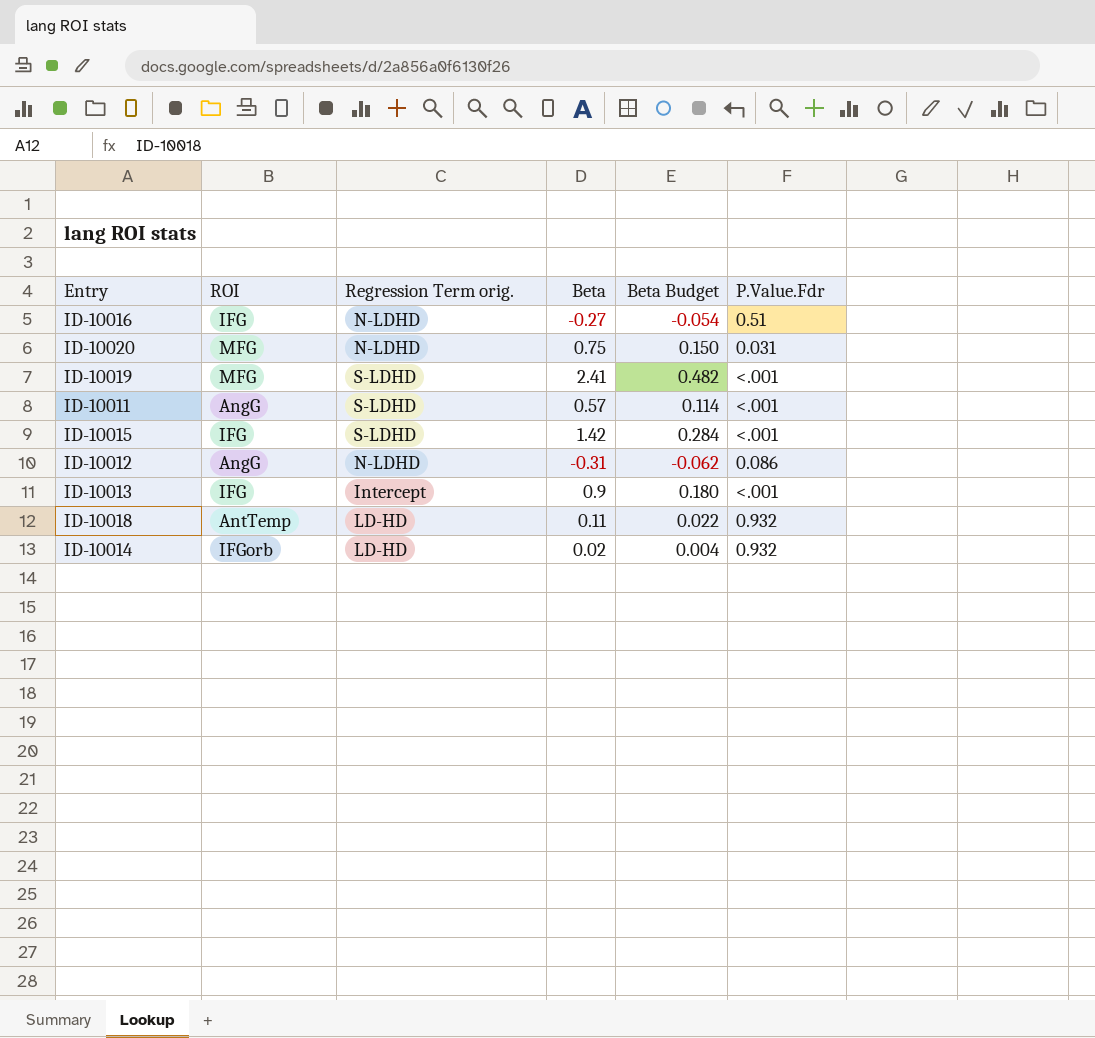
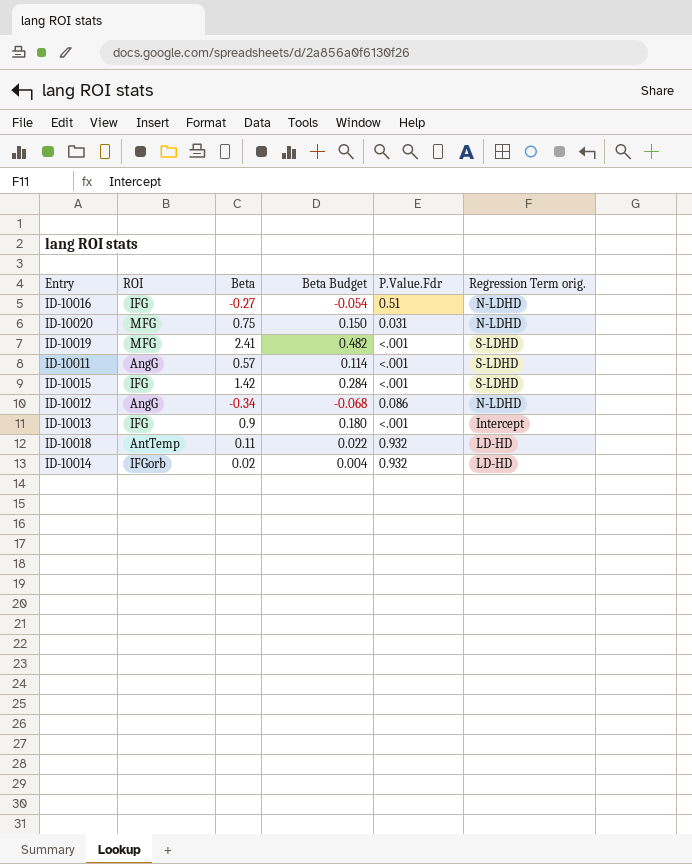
column Regression Term orig. | position: 3 -> 6
ID-10012 | Beta: -0.31 -> -0.34
ID-10012 | Beta Budget: -0.062 -> -0.068

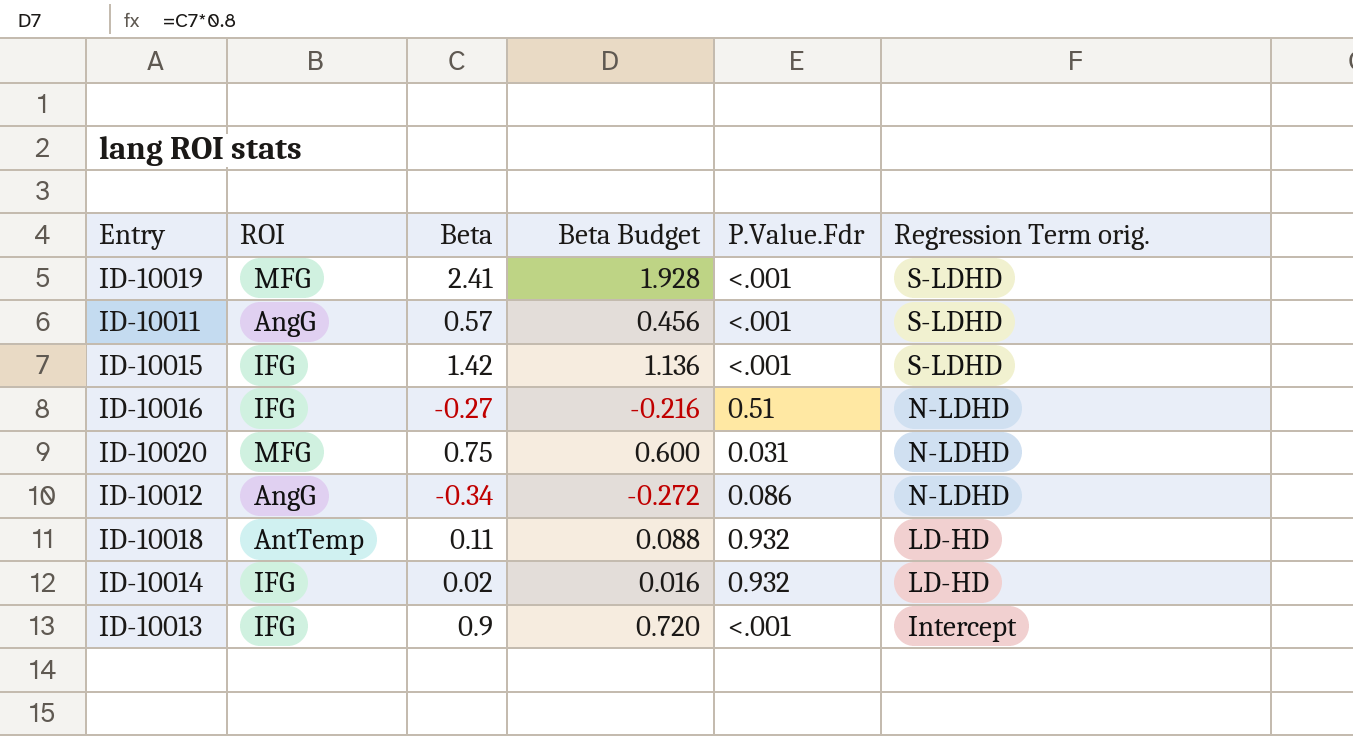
row order: none -> Regression Term orig. descending
column Beta Budget | formula: [Beta] * 0.2 -> [Beta] * 0.8
ID-10014 | ROI: IFGorb -> IFG

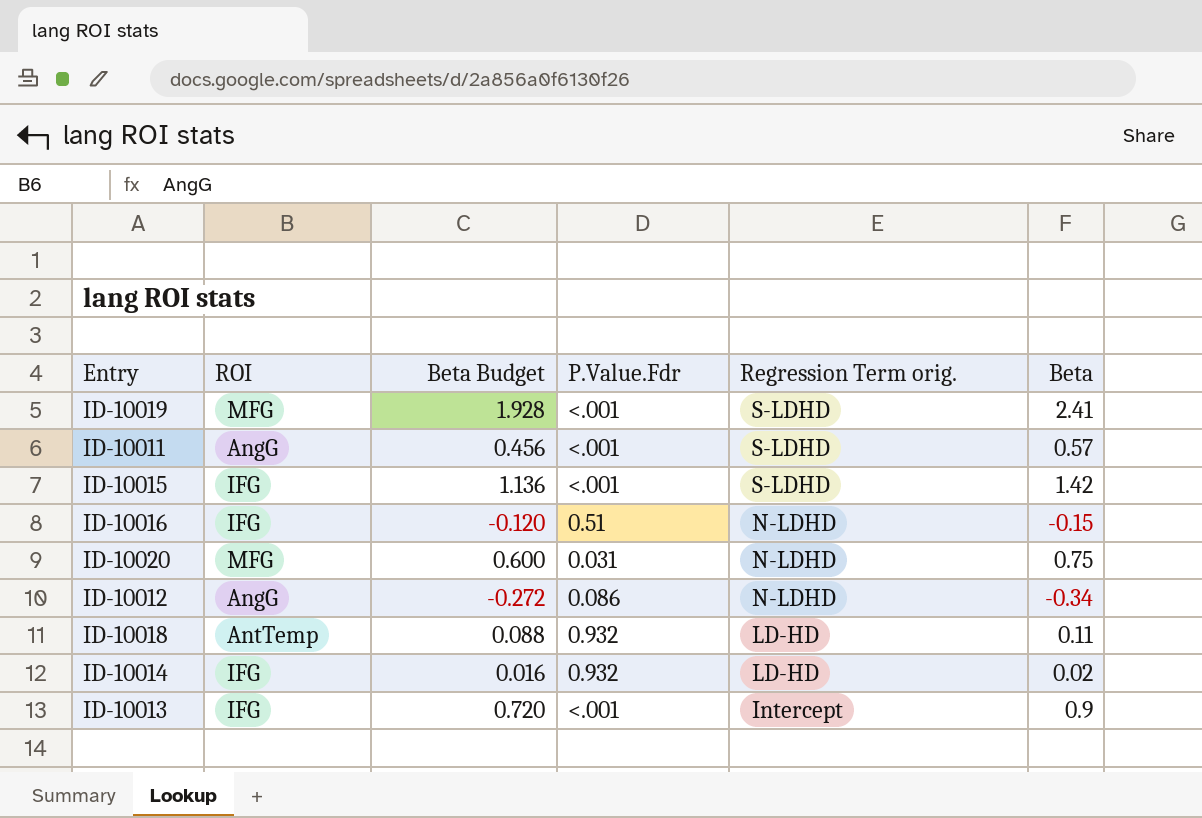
column Beta | position: 3 -> 6
ID-10016 | Beta Budget: -0.216 -> -0.120
ID-10016 | Beta: -0.27 -> -0.15

